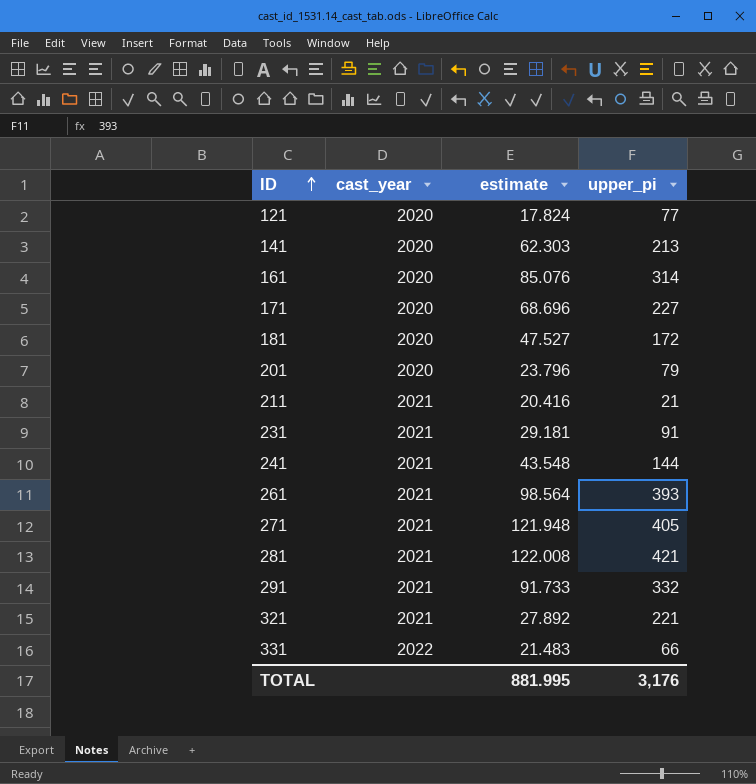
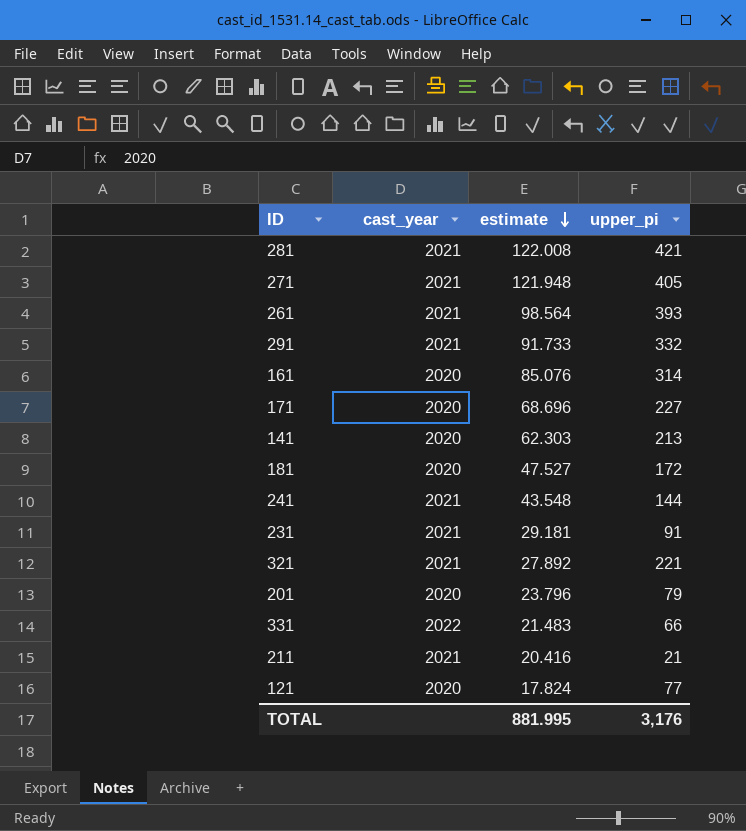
row order: ID ascending -> estimate descending

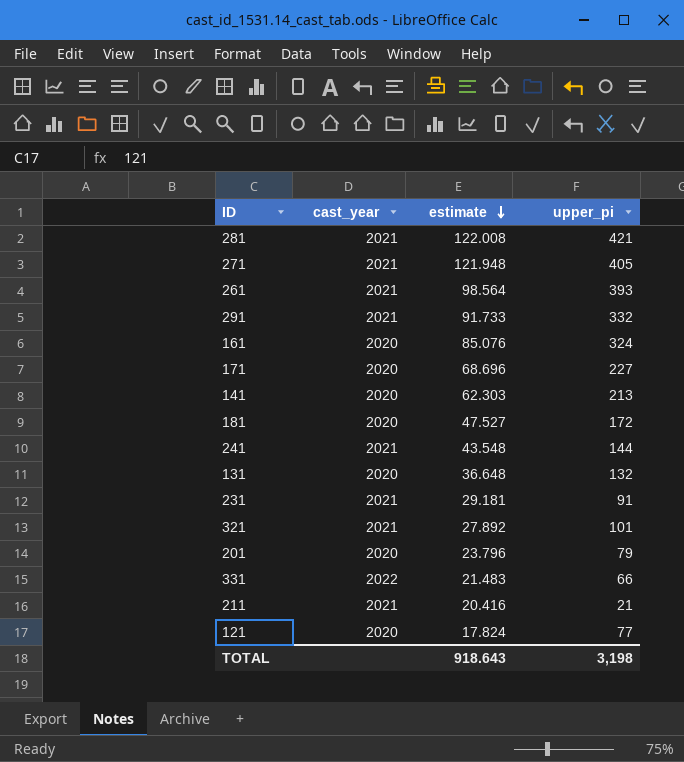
161 | upper_pi: 314 -> 324
row 131: none -> 2020 | 36.648 | 132
321 | upper_pi: 221 -> 101
TOTAL | estimate: 881.995 -> 918.643
TOTAL | upper_pi: 3,176 -> 3,198

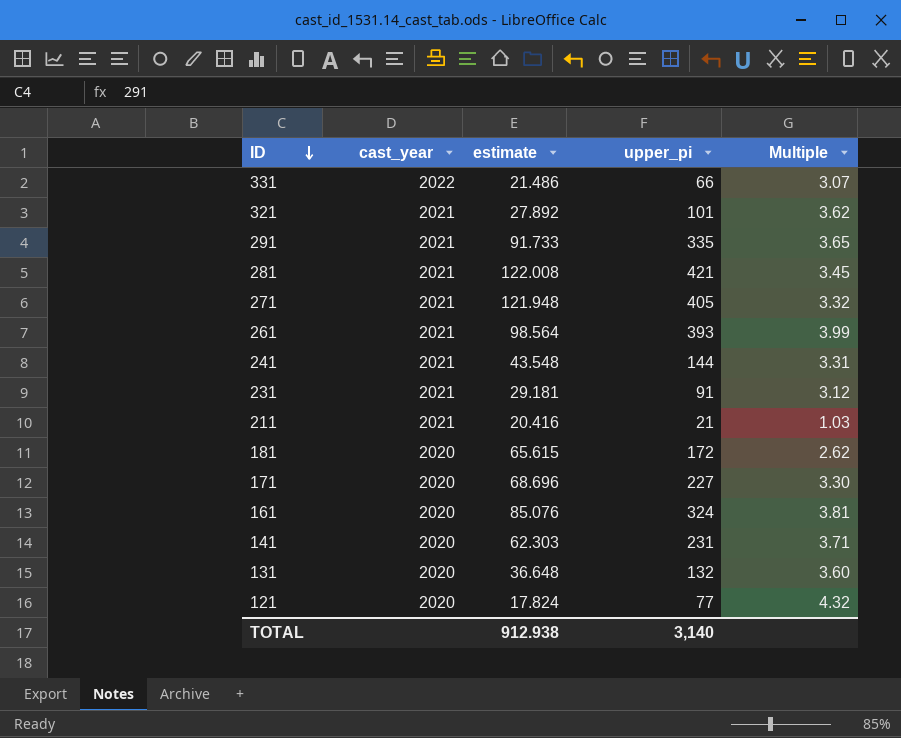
row order: estimate descending -> ID descending
column Multiple | formula: none -> [upper_pi] / [estimate]
row 201: 2020 | 23.796 | 79 -> none
331 | estimate: 21.483 -> 21.486
291 | upper_pi: 332 -> 335
181 | estimate: 47.527 -> 65.615
141 | upper_pi: 213 -> 231
TOTAL | estimate: 918.643 -> 912.938
TOTAL | upper_pi: 3,198 -> 3,140

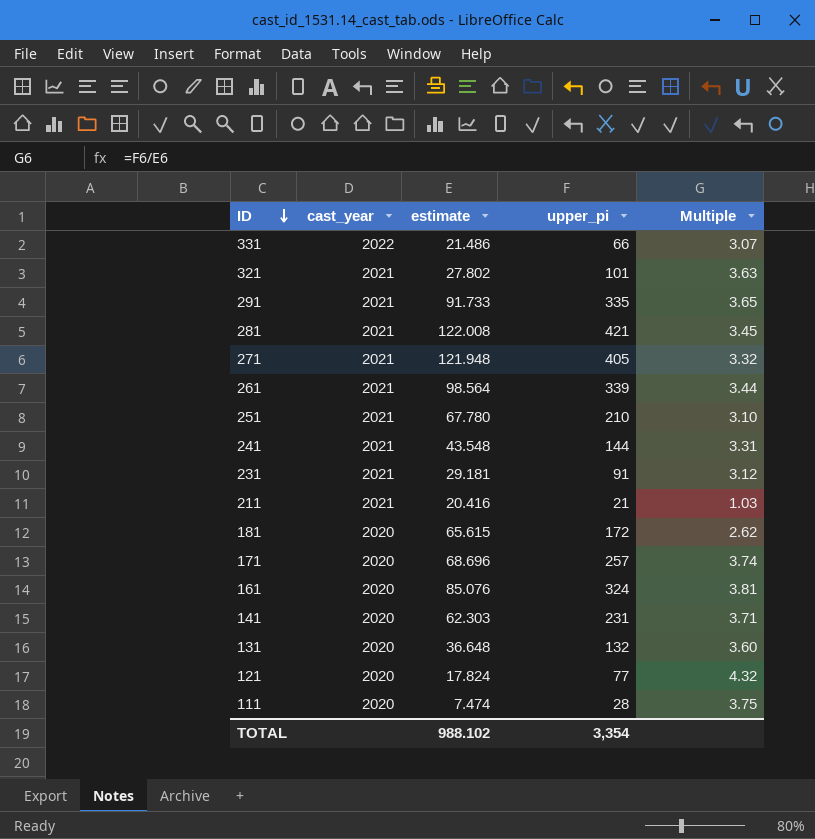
321 | estimate: 27.892 -> 27.802
321 | Multiple: 3.62 -> 3.63
261 | upper_pi: 393 -> 339
261 | Multiple: 3.99 -> 3.44
row 251: none -> 2021 | 67.780 | 210 | 3.10
171 | upper_pi: 227 -> 257
171 | Multiple: 3.30 -> 3.74
row 111: none -> 2020 | 7.474 | 28 | 3.75
TOTAL | estimate: 912.938 -> 988.102
TOTAL | upper_pi: 3,140 -> 3,354

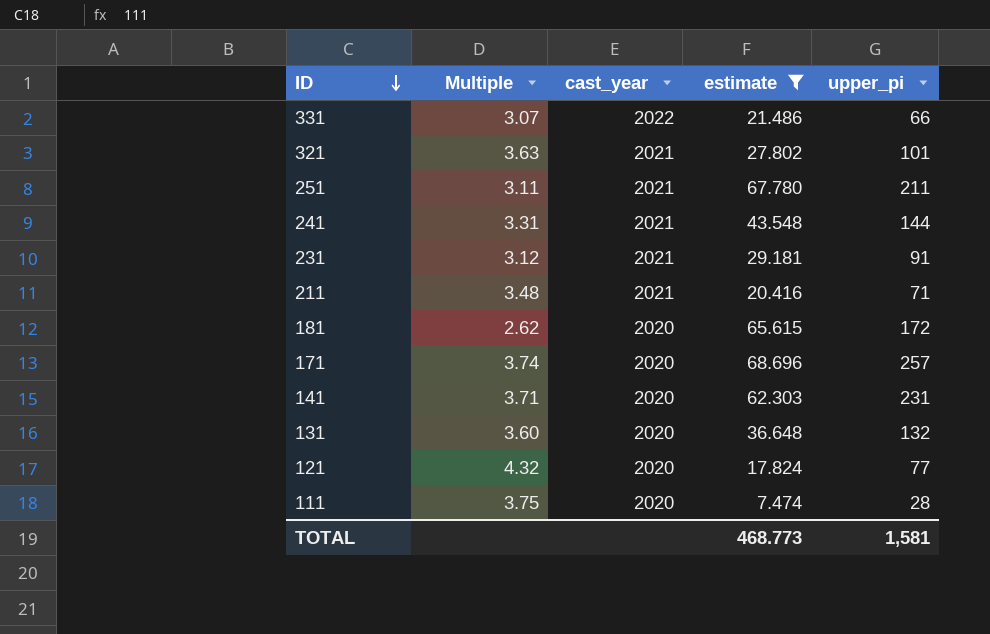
filter: none -> estimate <= 68.696
column Multiple | position: 5 -> 2
251 | Multiple: 3.10 -> 3.11
251 | upper_pi: 210 -> 211
211 | Multiple: 1.03 -> 3.48
211 | upper_pi: 21 -> 71
TOTAL | estimate: 988.102 -> 468.773
TOTAL | upper_pi: 3,354 -> 1,581

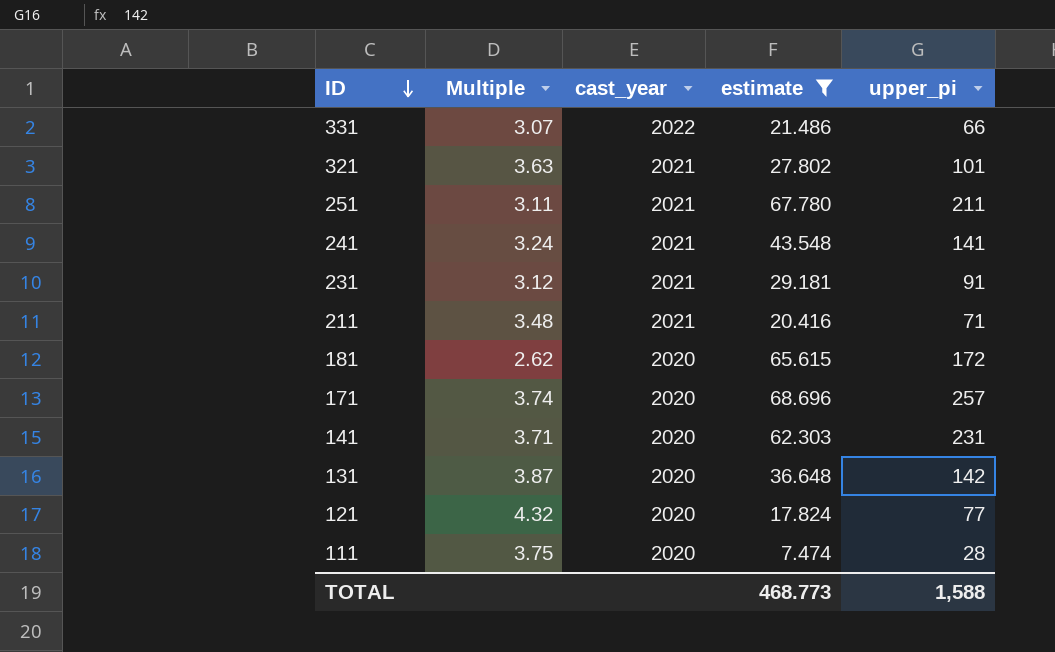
241 | Multiple: 3.31 -> 3.24
241 | upper_pi: 144 -> 141
131 | Multiple: 3.60 -> 3.87
131 | upper_pi: 132 -> 142
TOTAL | upper_pi: 1,581 -> 1,588

